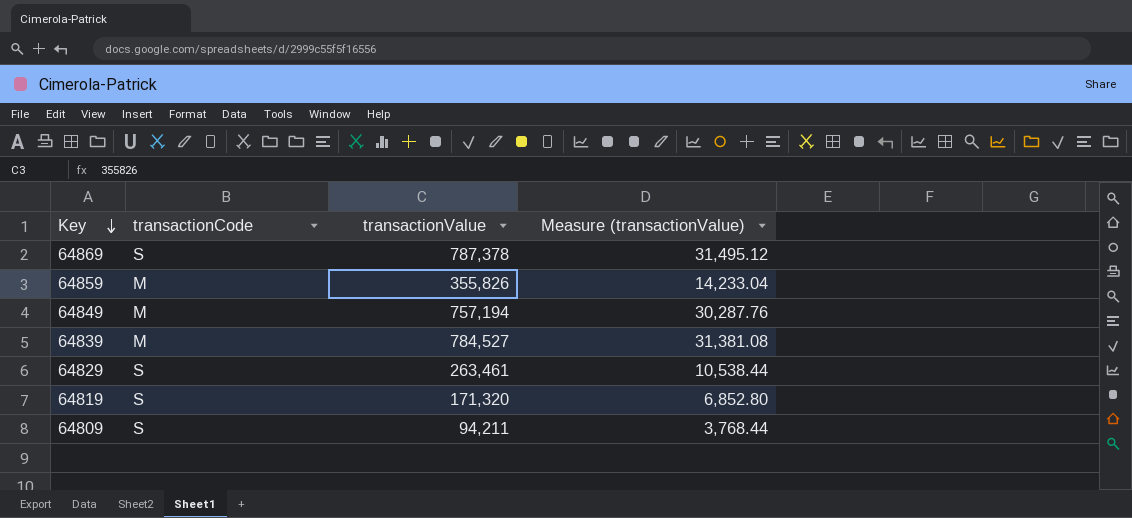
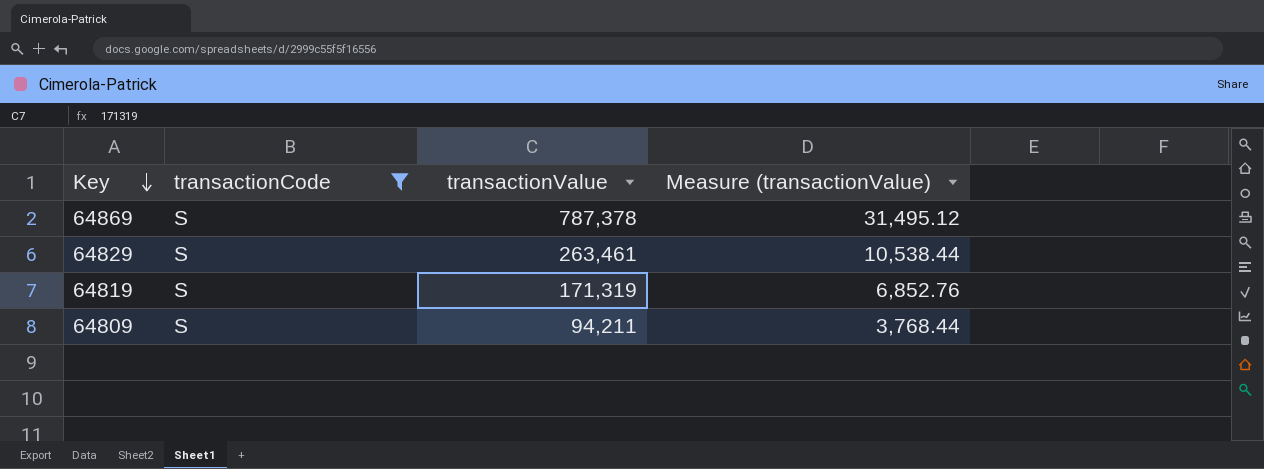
filter: none -> transactionCode = S
64819 | transactionValue: 171,320 -> 171,319
64819 | Measure (transactionValue): 6,852.80 -> 6,852.76

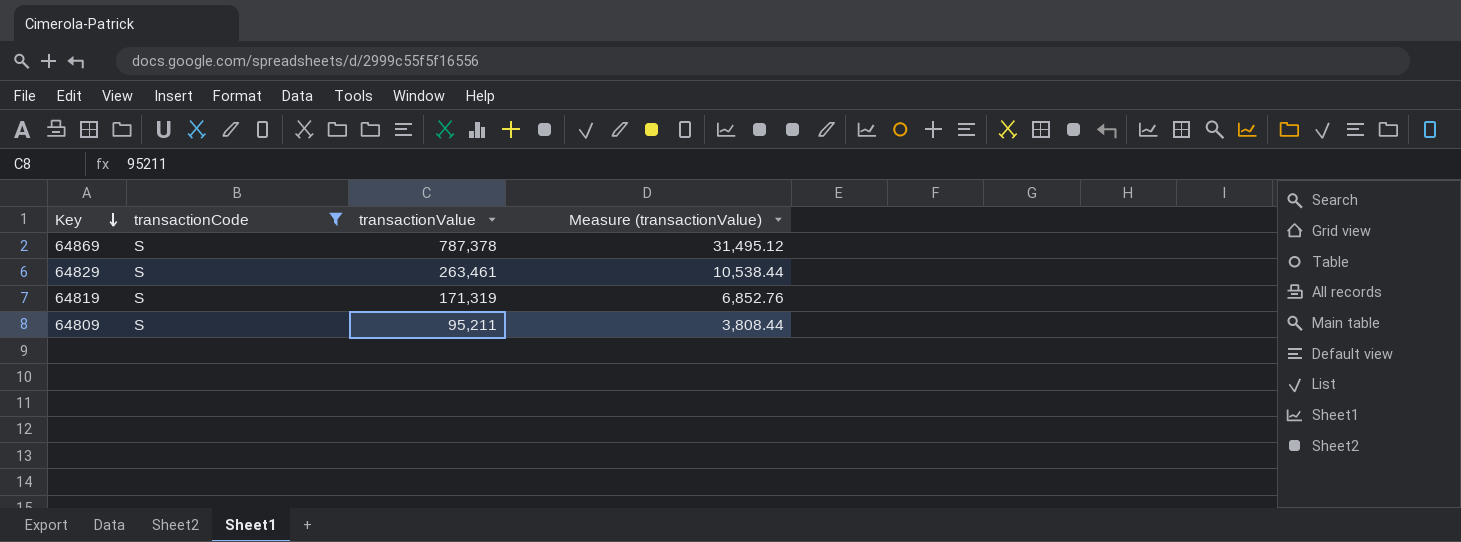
64809 | transactionValue: 94,211 -> 95,211
64809 | Measure (transactionValue): 3,768.44 -> 3,808.44

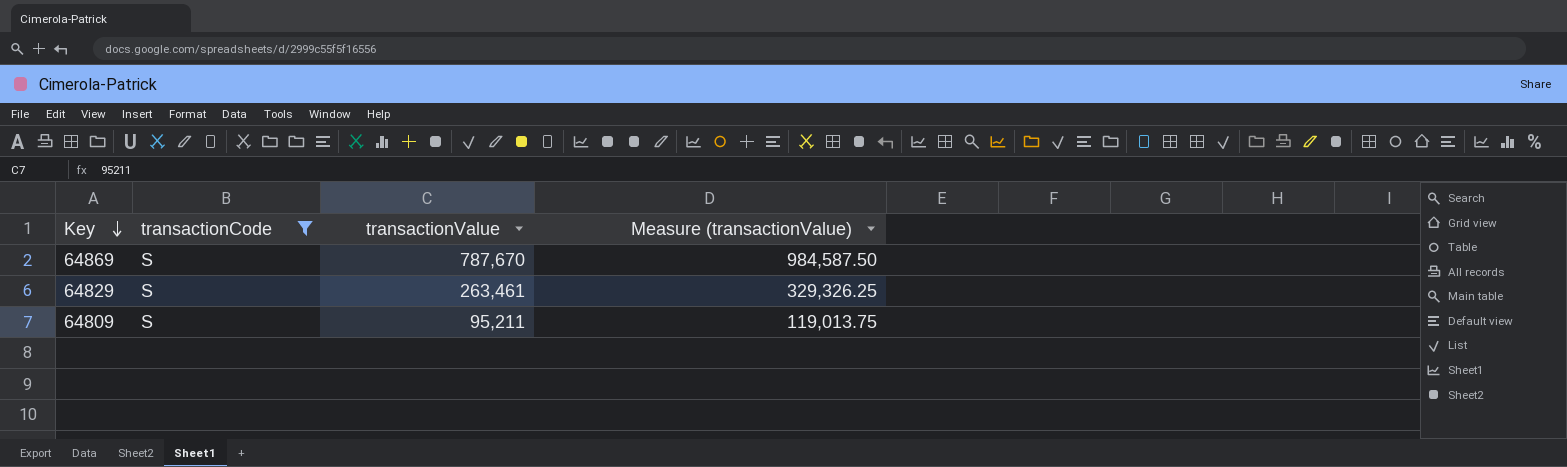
column Measure (transactionValue) | formula: [transactionValue] * 0.04 -> [transactionValue] * 1.25
row 64819: S | 171,319 | 6,852.76 -> none
64869 | transactionValue: 787,378 -> 787,670

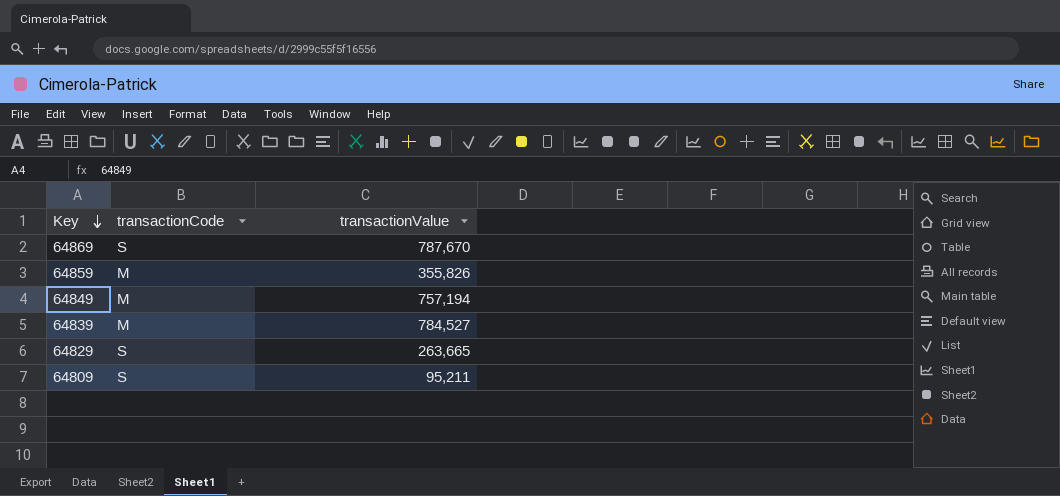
filter: transactionCode = S -> none
column Measure (transactionValue) | formula: [transactionValue] * 1.25 -> none
64829 | transactionValue: 263,461 -> 263,665

